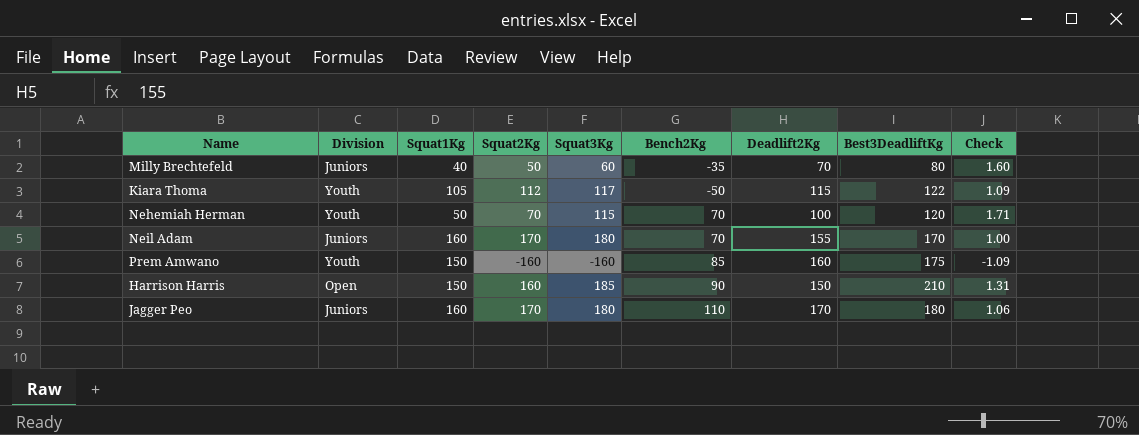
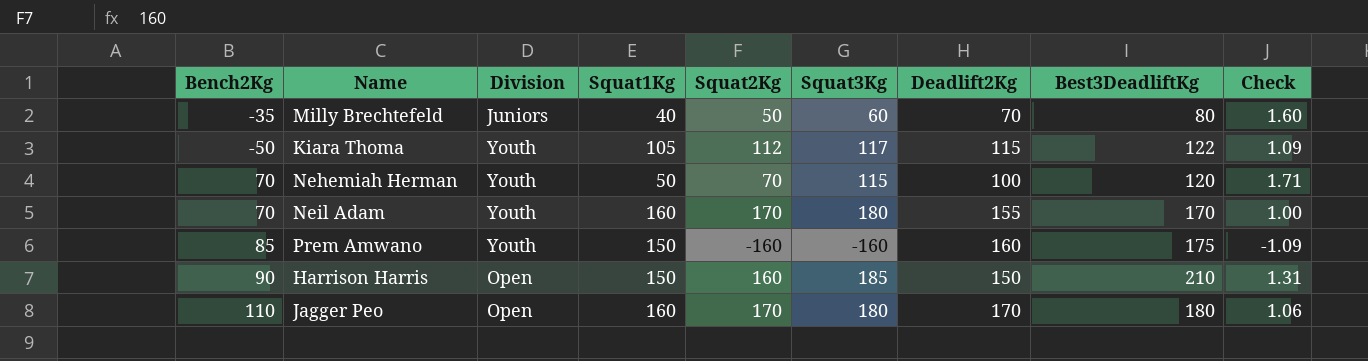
column Bench2Kg | position: 6 -> 1
Neil Adam | Division: Juniors -> Youth
Jagger Peo | Division: Juniors -> Open

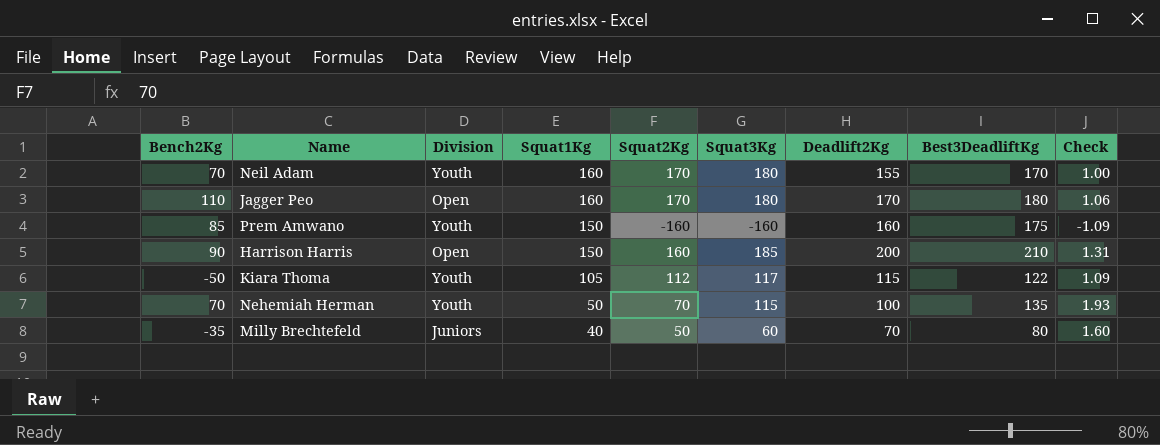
row order: none -> Squat1Kg descending
Harrison Harris | Deadlift2Kg: 150 -> 200
Nehemiah Herman | Best3DeadliftKg: 120 -> 135
Nehemiah Herman | Check: 1.71 -> 1.93

